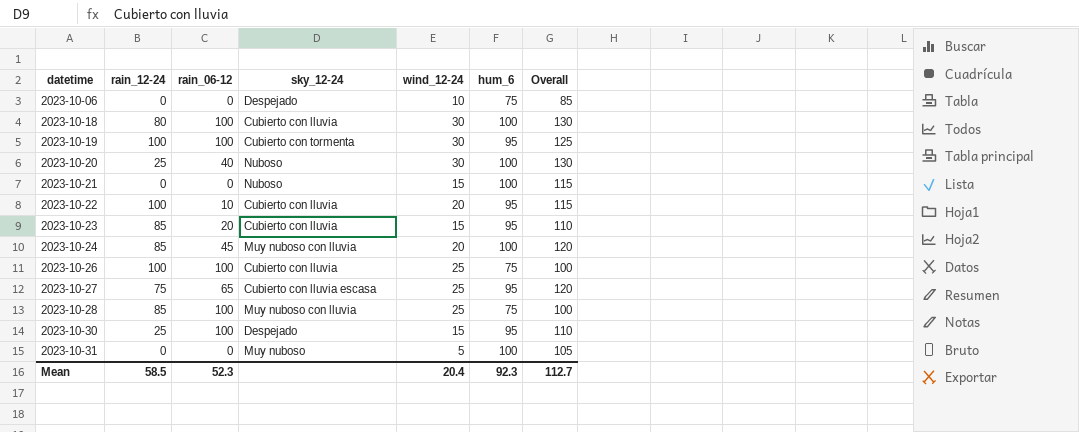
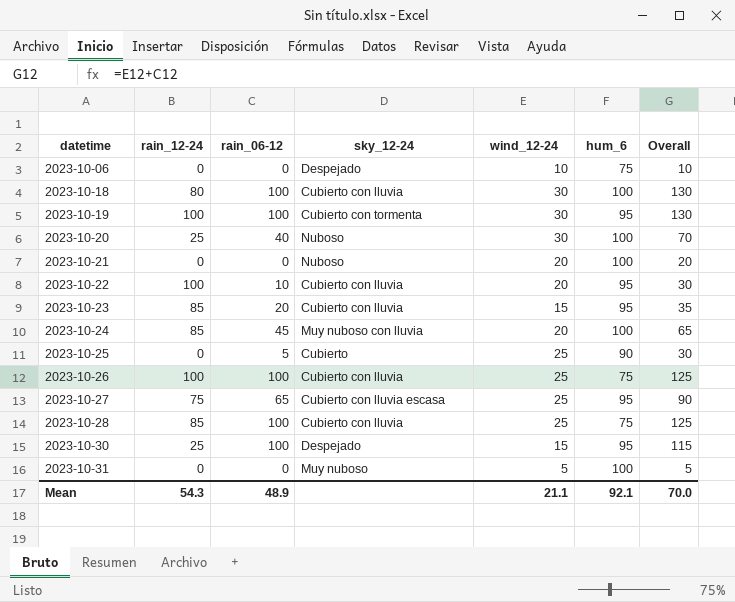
column Overall | formula: [wind_12-24] + [hum_6] -> [rain_06-12] + [wind_12-24]
2023-10-21 | wind_12-24: 15 -> 20
row 2023-10-25: none -> 0 | 5 | Cubierto | 25 | 90 | 30
2023-10-28 | sky_12-24: Muy nuboso con lluvia -> Cubierto con lluvia
Mean | rain_12-24: 58.5 -> 54.3
Mean | rain_06-12: 52.3 -> 48.9
Mean | wind_12-24: 20.4 -> 21.1
Mean | hum_6: 92.3 -> 92.1
Mean | Overall: 112.7 -> 70.0

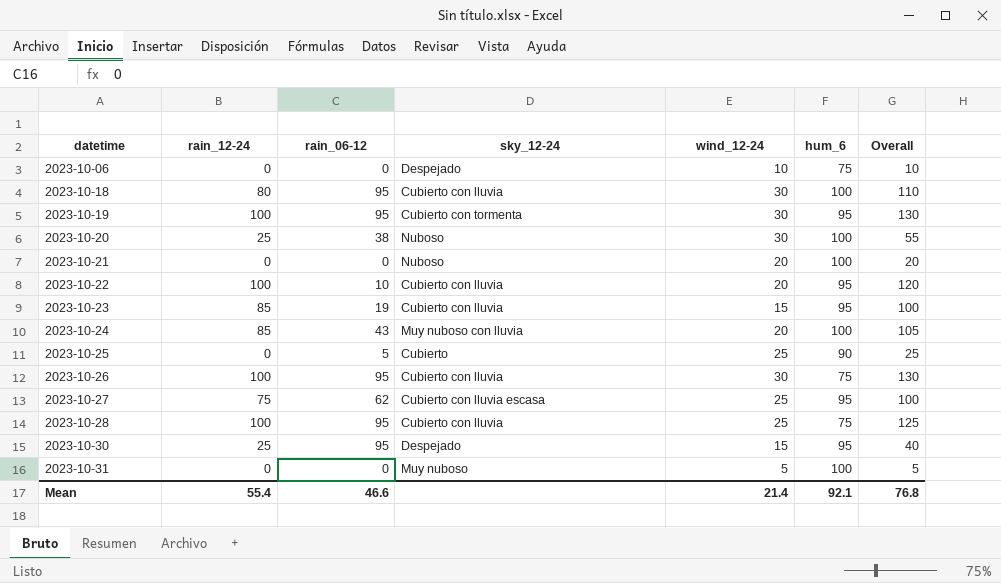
column Overall | formula: [rain_06-12] + [wind_12-24] -> [rain_12-24] + [wind_12-24]
2023-10-18 | rain_06-12: 100 -> 95
2023-10-19 | rain_06-12: 100 -> 95
2023-10-20 | rain_06-12: 40 -> 38
2023-10-23 | rain_06-12: 20 -> 19
2023-10-24 | rain_06-12: 45 -> 43
2023-10-26 | rain_06-12: 100 -> 95
2023-10-26 | wind_12-24: 25 -> 30
2023-10-27 | rain_06-12: 65 -> 62
2023-10-28 | rain_12-24: 85 -> 100
2023-10-28 | rain_06-12: 100 -> 95
2023-10-30 | rain_06-12: 100 -> 95
Mean | rain_12-24: 54.3 -> 55.4
Mean | rain_06-12: 48.9 -> 46.6
Mean | wind_12-24: 21.1 -> 21.4
Mean | Overall: 70.0 -> 76.8

